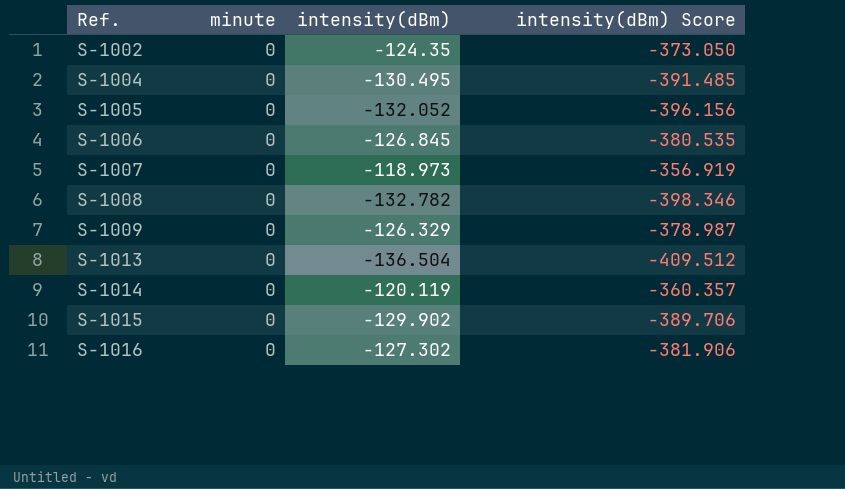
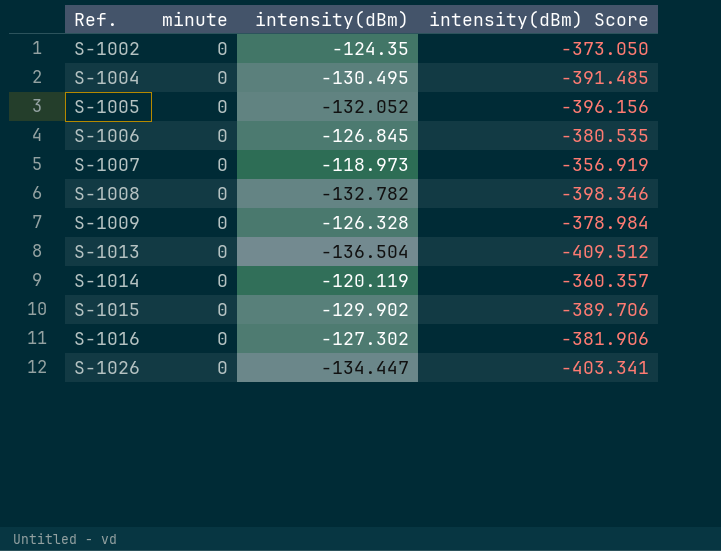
S-1009 | intensity(dBm): -126.329 -> -126.328
S-1009 | intensity(dBm) Score: -378.987 -> -378.984
row S-1026: none -> 0 | -134.447 | -403.341

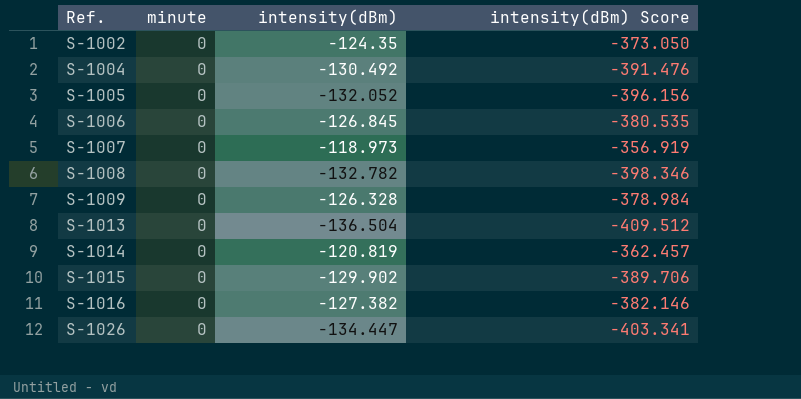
S-1004 | intensity(dBm): -130.495 -> -130.492
S-1004 | intensity(dBm) Score: -391.485 -> -391.476
S-1014 | intensity(dBm): -120.119 -> -120.819
S-1014 | intensity(dBm) Score: -360.357 -> -362.457
S-1016 | intensity(dBm): -127.302 -> -127.382
S-1016 | intensity(dBm) Score: -381.906 -> -382.146

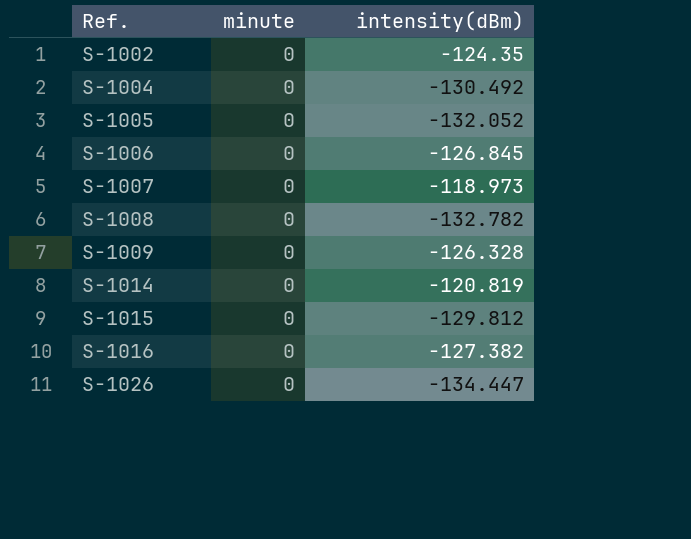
column intensity(dBm) Score | formula: [intensity(dBm)] * 3 -> none
row S-1013: 0 | -136.504 | -409.512 -> none
S-1015 | intensity(dBm): -129.902 -> -129.812

